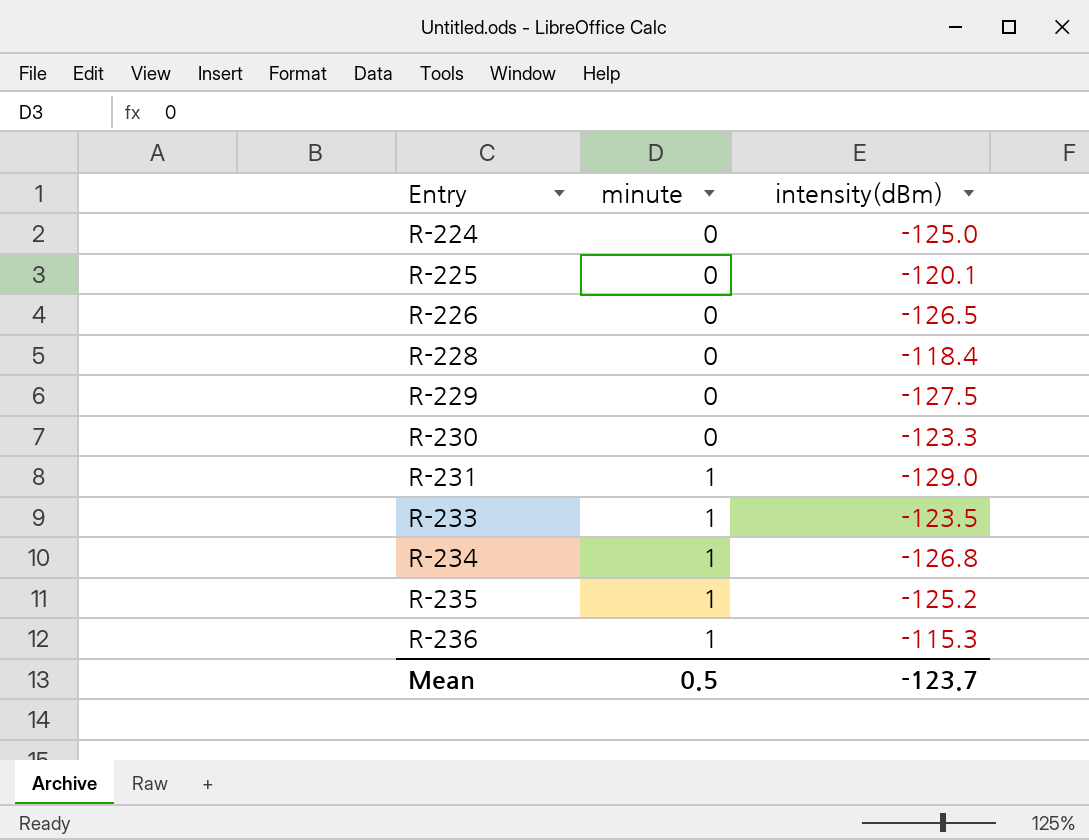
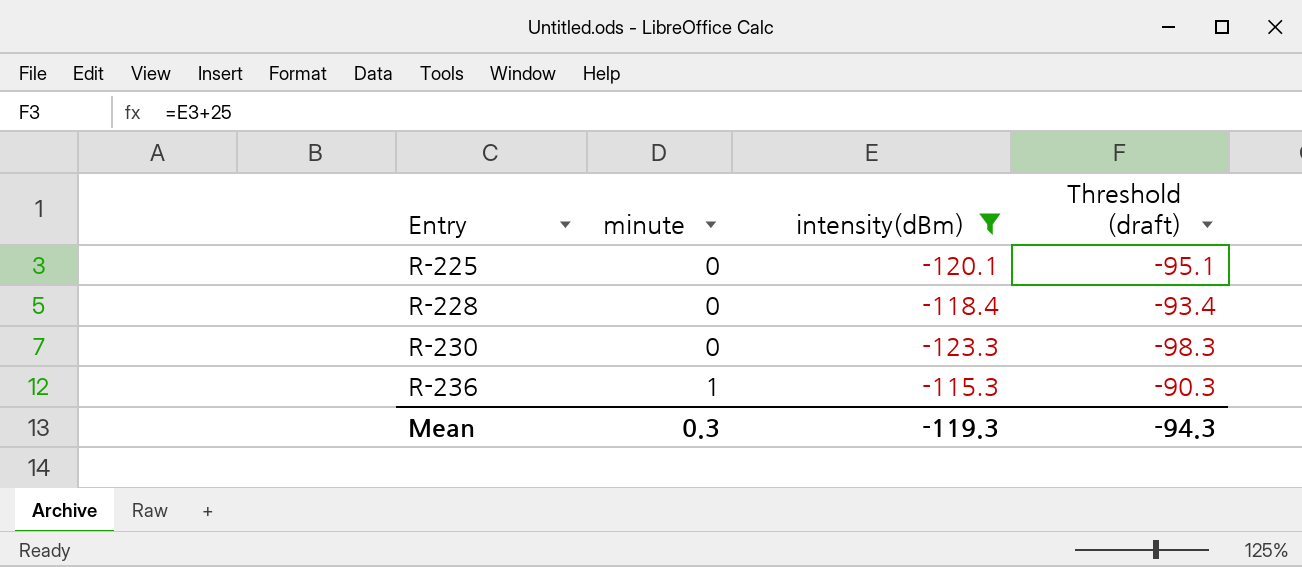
filter: none -> intensity(dBm) >= -123.3
column Threshold (draft) | formula: none -> [intensity(dBm)] + 25
Mean | minute: 0.5 -> 0.3
Mean | intensity(dBm): -123.7 -> -119.3

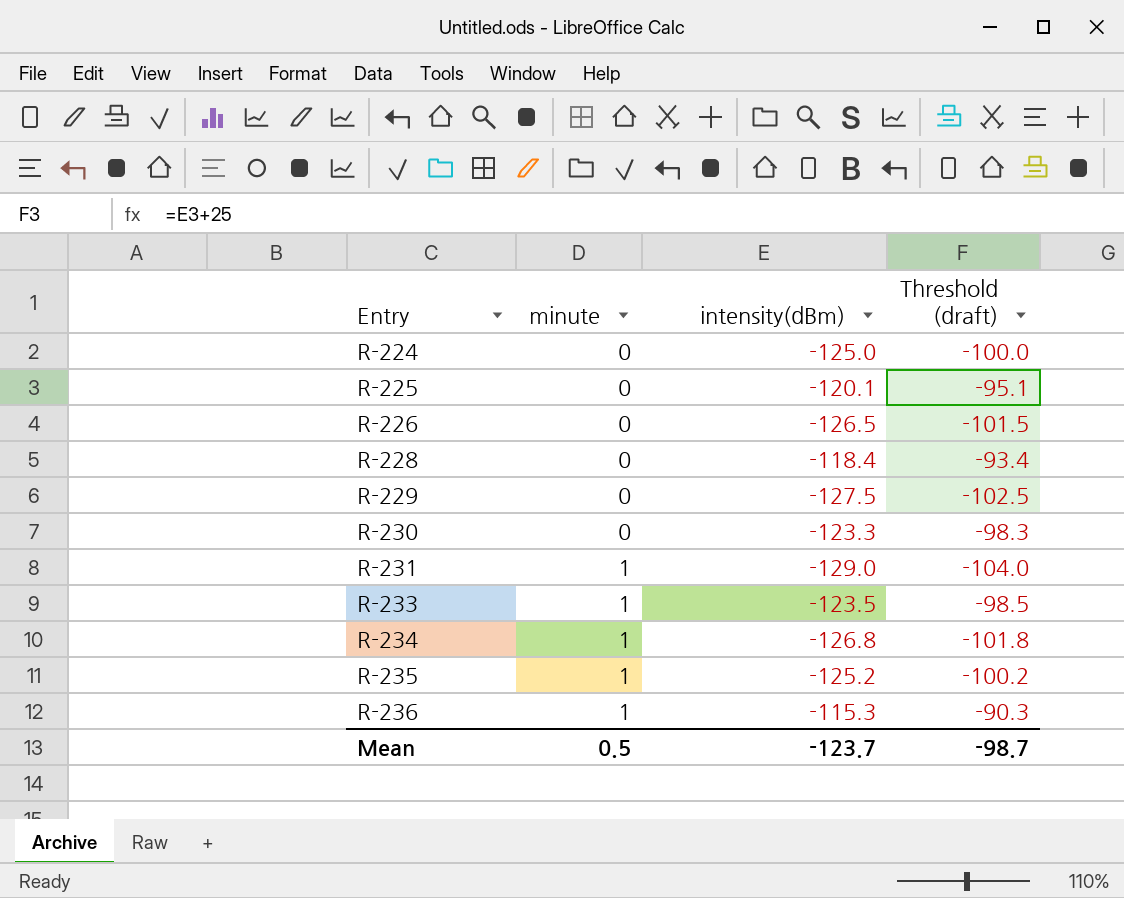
filter: intensity(dBm) >= -123.3 -> none
Mean | minute: 0.3 -> 0.5
Mean | intensity(dBm): -119.3 -> -123.7
Mean | Threshold (draft): -94.3 -> -98.7

